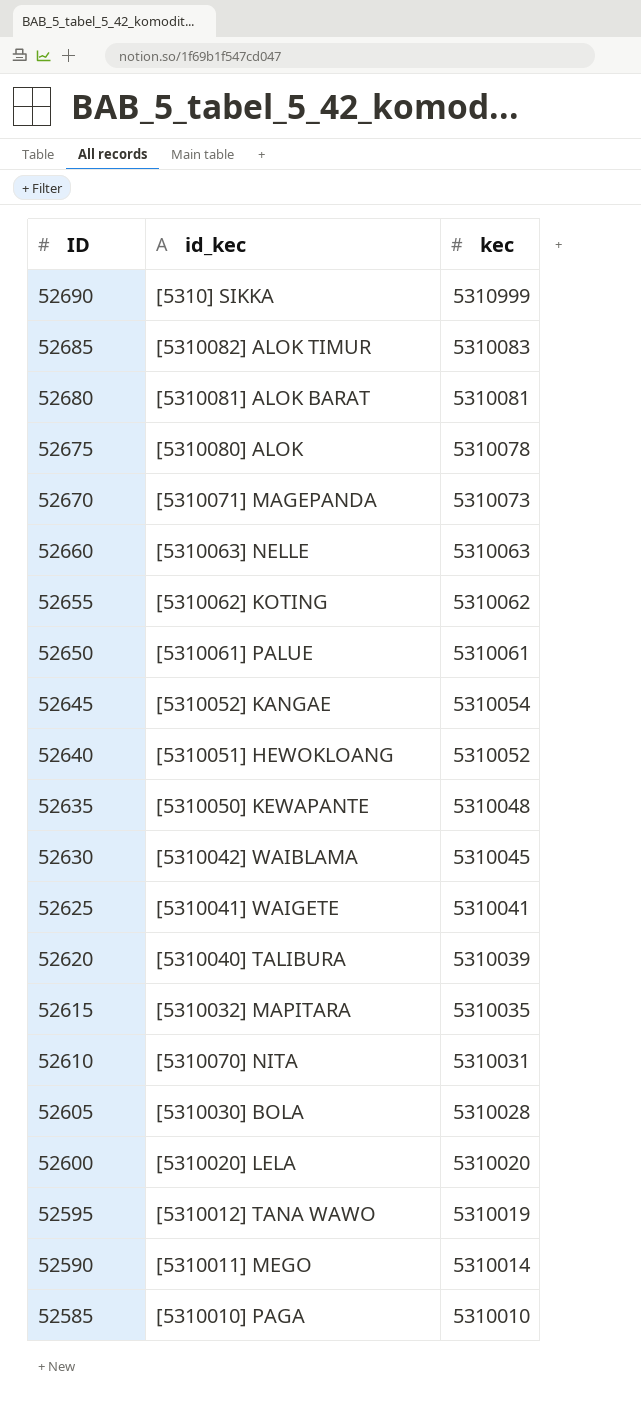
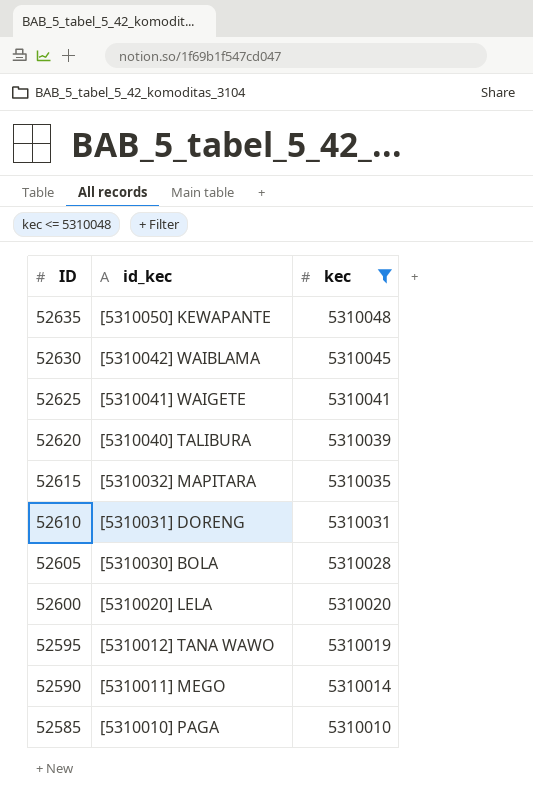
filter: none -> kec <= 5310048
52610 | id_kec: [5310070] NITA -> [5310031] DORENG

